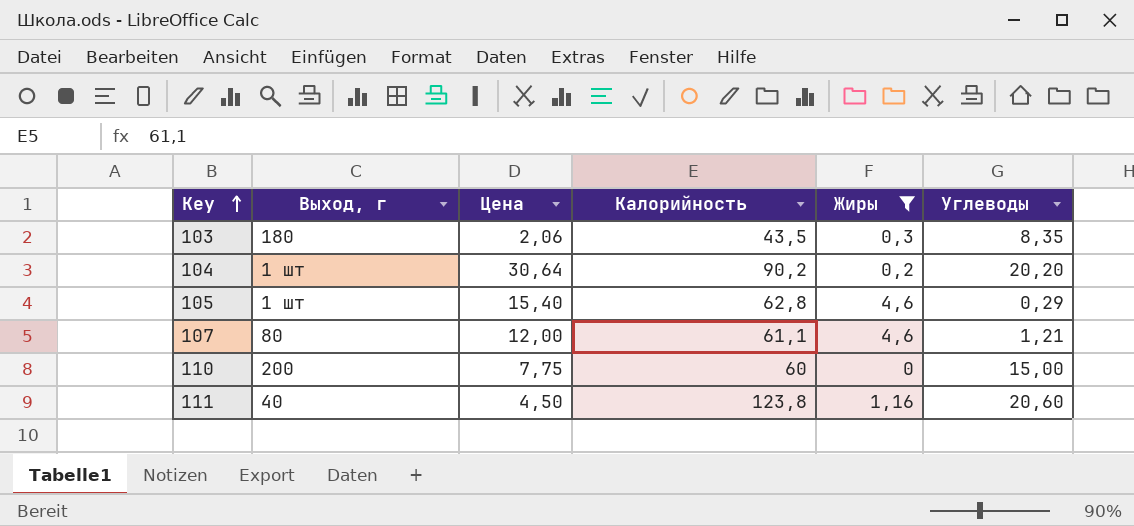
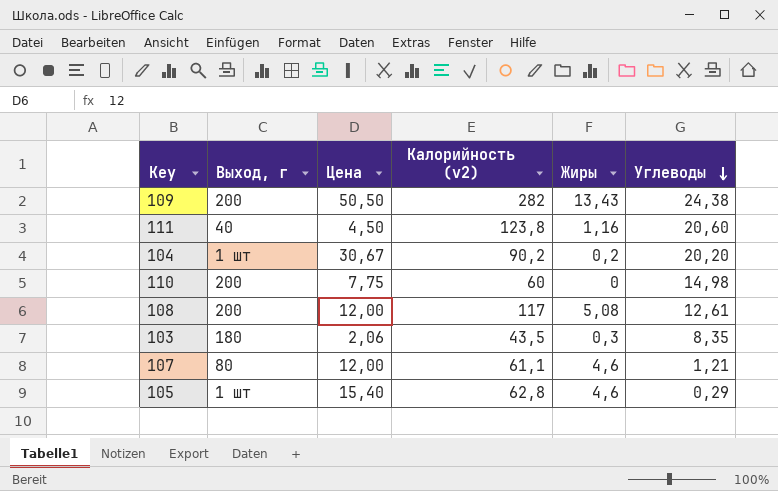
filter: Жиры <= 4,6 -> none
row order: Key ascending -> Углеводы descending
column name: Калорийность -> Калорийность (v2)
104 | Цена: 30,64 -> 30,67
110 | Углеводы: 15,00 -> 14,98

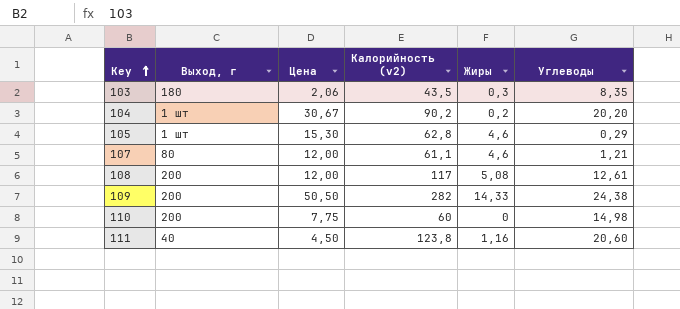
row order: Углеводы descending -> Key ascending
105 | Цена: 15,40 -> 15,30
109 | Жиры: 13,43 -> 14,33

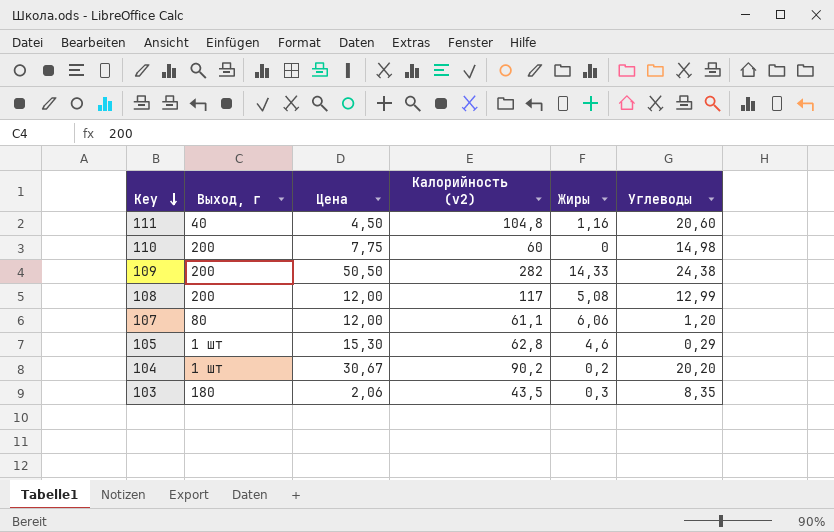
row order: Key ascending -> Key descending
111 | Калорийность (v2): 123,8 -> 104,8
108 | Углеводы: 12,61 -> 12,99
107 | Жиры: 4,6 -> 6,06
107 | Углеводы: 1,21 -> 1,20

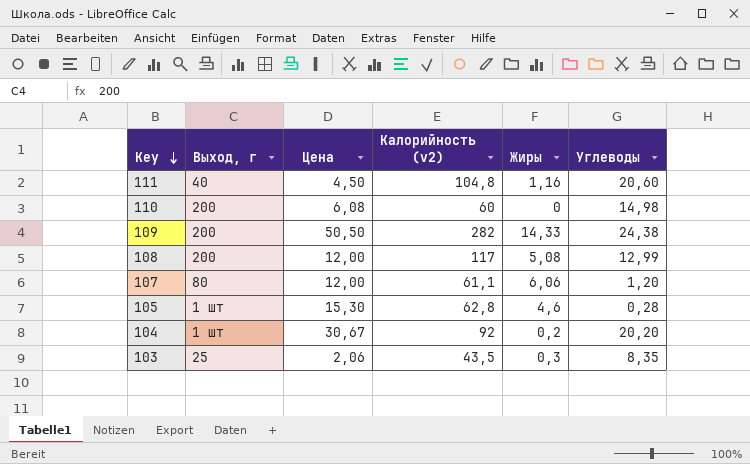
110 | Цена: 7,75 -> 6,08
105 | Углеводы: 0,29 -> 0,28
104 | Калорийность (v2): 90,2 -> 92
103 | Выход, г: 180 -> 25

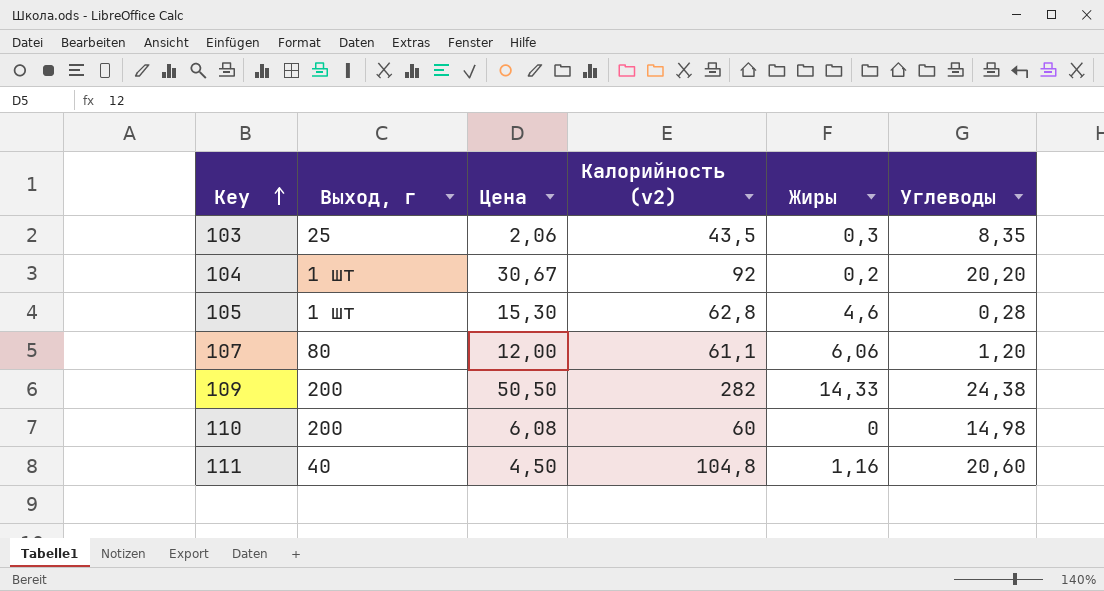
row order: Key descending -> Key ascending
row 108: 200 | 12,00 | 117 | 5,08 | 12,99 -> none

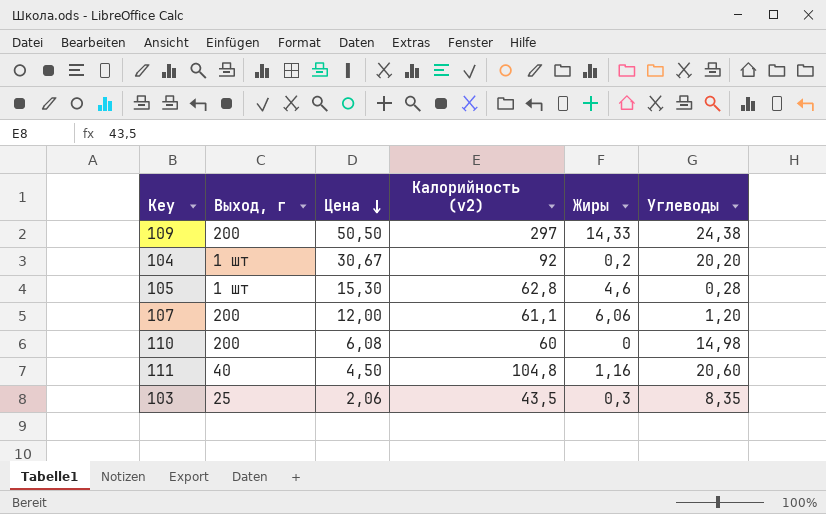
row order: Key ascending -> Цена descending
109 | Калорийность (v2): 282 -> 297
107 | Выход, г: 80 -> 200

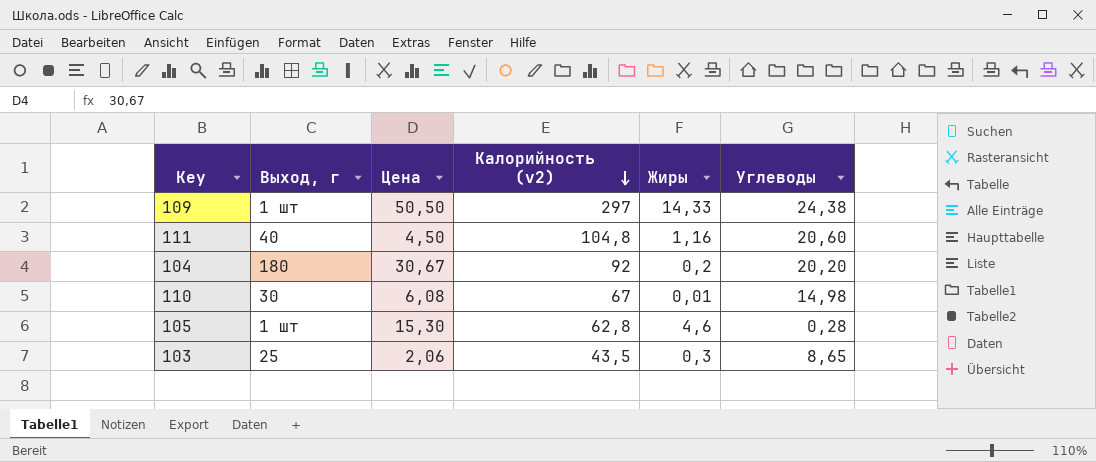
row order: Цена descending -> Калорийность (v2) descending
row 107: 200 | 12,00 | 61,1 | 6,06 | 1,20 -> none
109 | Выход, г: 200 -> 1 шт
104 | Выход, г: 1 шт -> 180
110 | Выход, г: 200 -> 30
110 | Калорийность (v2): 60 -> 67
110 | Жиры: 0 -> 0,01
103 | Углеводы: 8,35 -> 8,65

